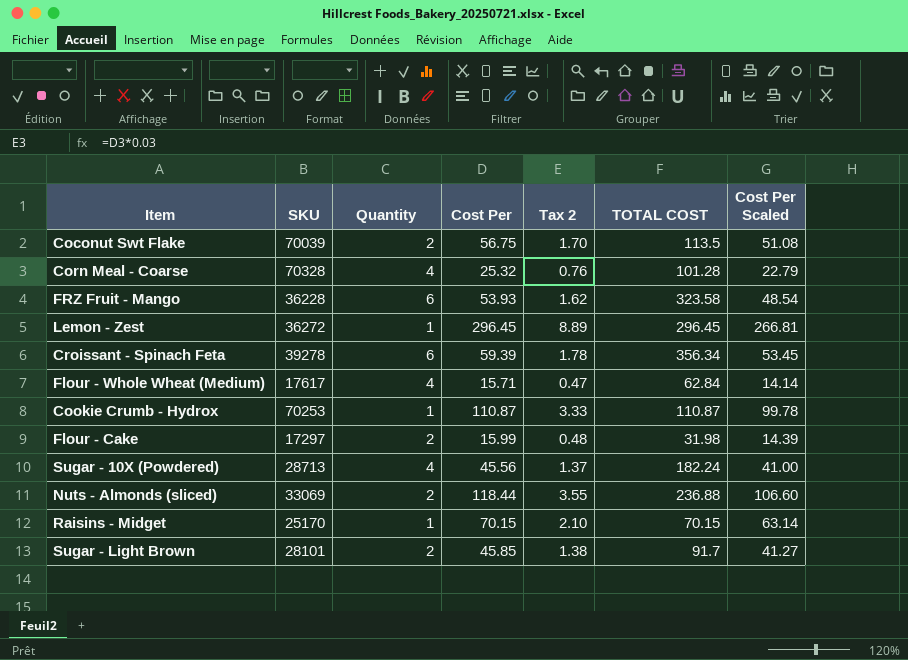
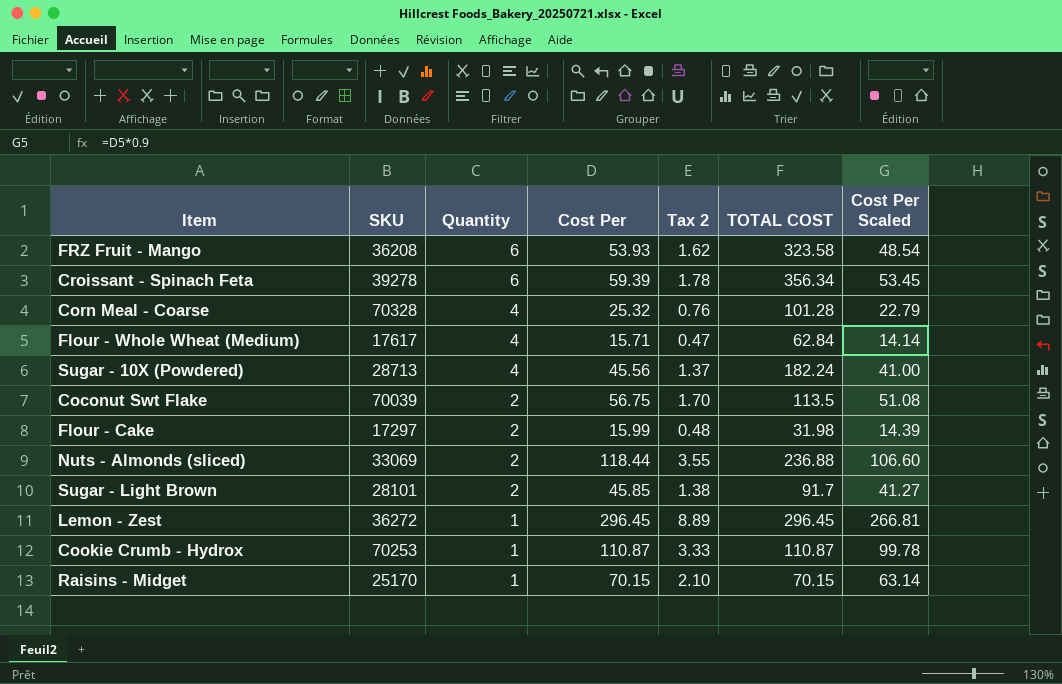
row order: none -> Quantity descending
FRZ Fruit - Mango | SKU: 36228 -> 36208

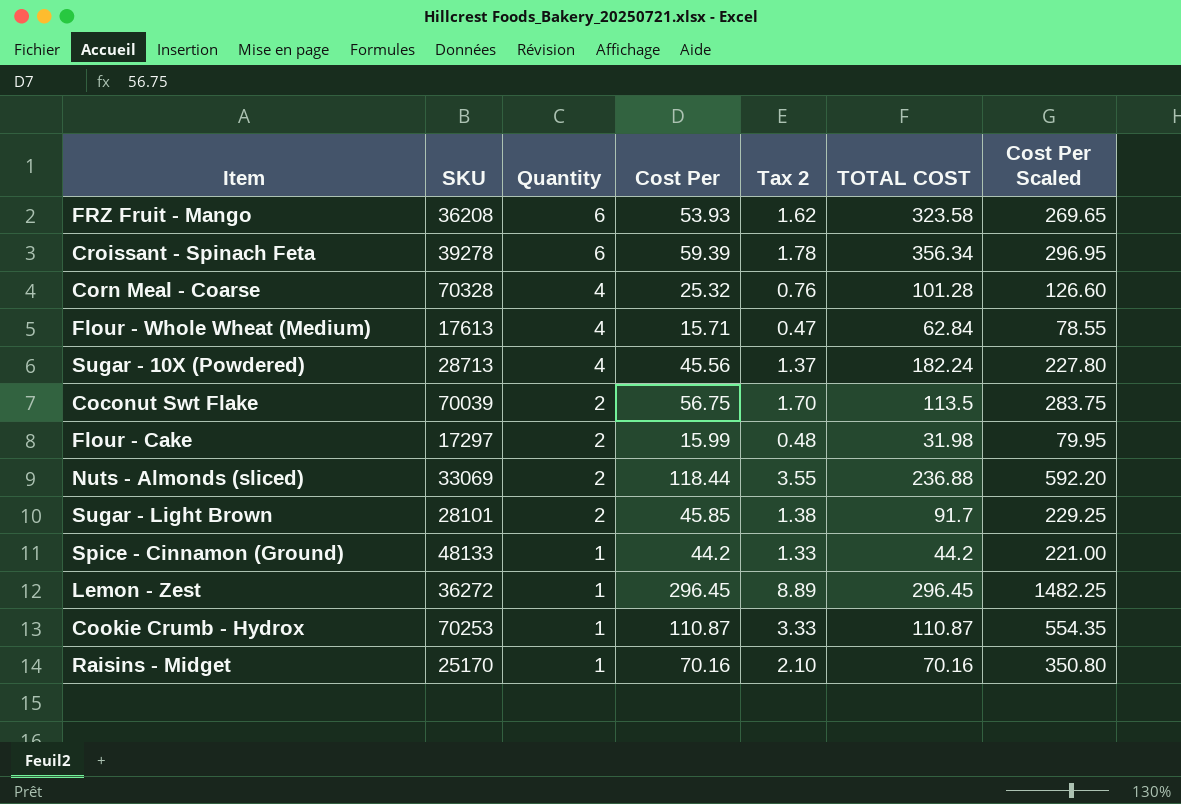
column Cost Per Scaled | formula: [Cost Per] * 0.9 -> [Cost Per] * 5
Flour - Whole Wheat (Medium) | SKU: 17617 -> 17613
row Spice - Cinnamon (Ground): none -> 48133 | 1 | 44.2 | 1.33 | 44.2 | 221.00
Raisins - Midget | Cost Per: 70.15 -> 70.16
Raisins - Midget | TOTAL COST: 70.15 -> 70.16

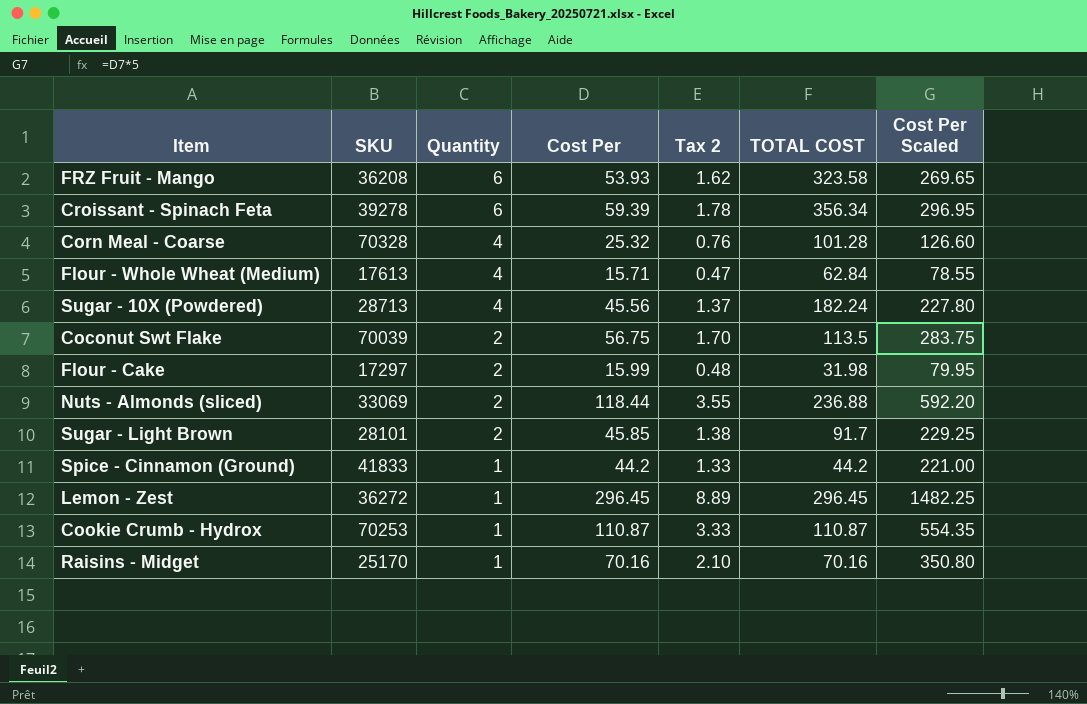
Spice - Cinnamon (Ground) | SKU: 48133 -> 41833

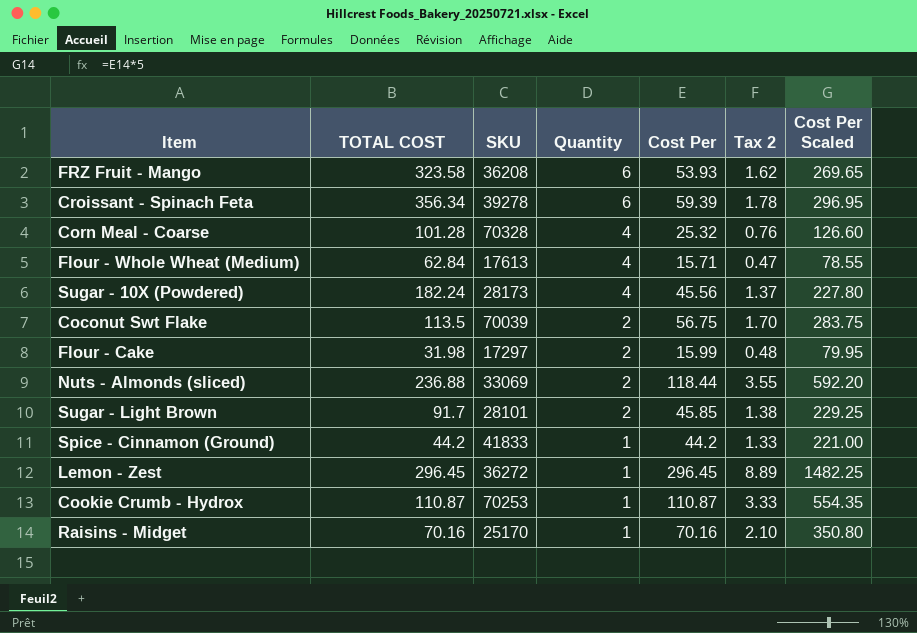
column TOTAL COST | position: 6 -> 2
Sugar - 10X (Powdered) | SKU: 28713 -> 28173

